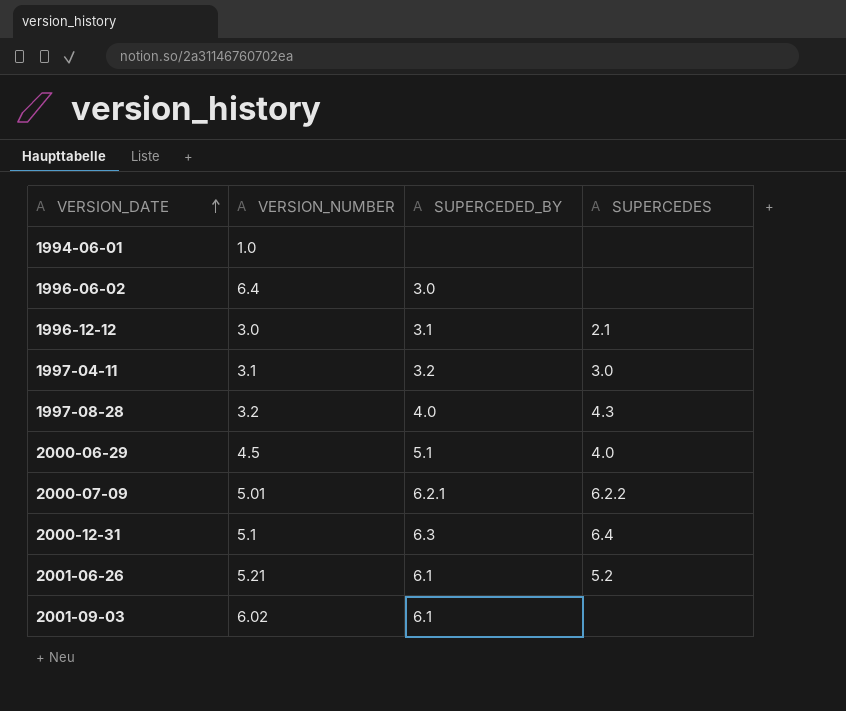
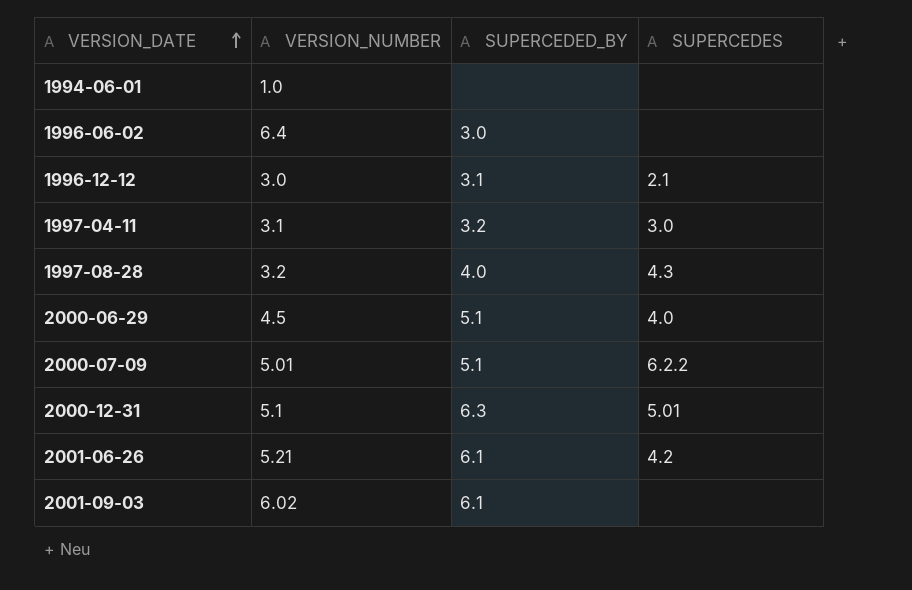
2000-07-09 | SUPERCEDED_BY: 6.2.1 -> 5.1
2000-12-31 | SUPERCEDES: 6.4 -> 5.01
2001-06-26 | SUPERCEDES: 5.2 -> 4.2

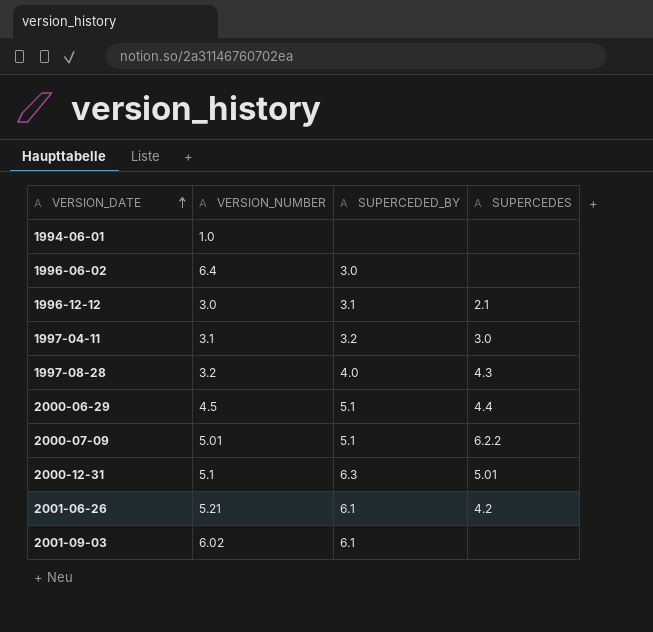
2000-06-29 | SUPERCEDES: 4.0 -> 4.4

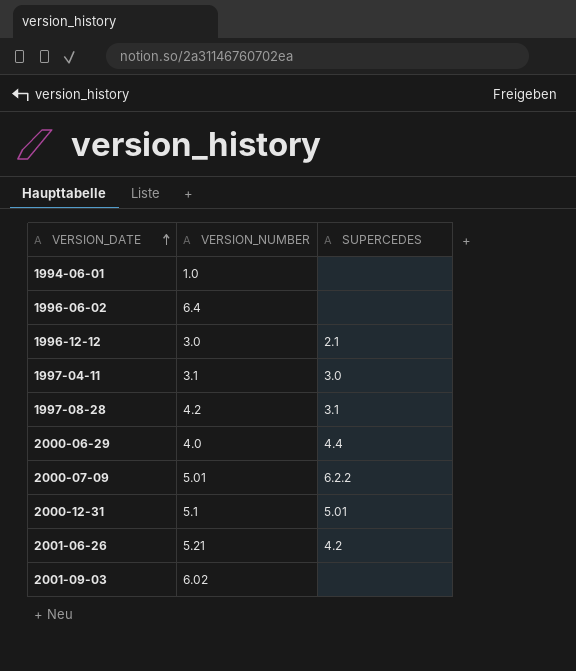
column SUPERCEDED_BY | position: 3 -> none
1997-08-28 | VERSION_NUMBER: 3.2 -> 4.2
1997-08-28 | SUPERCEDES: 4.3 -> 3.1
2000-06-29 | VERSION_NUMBER: 4.5 -> 4.0

